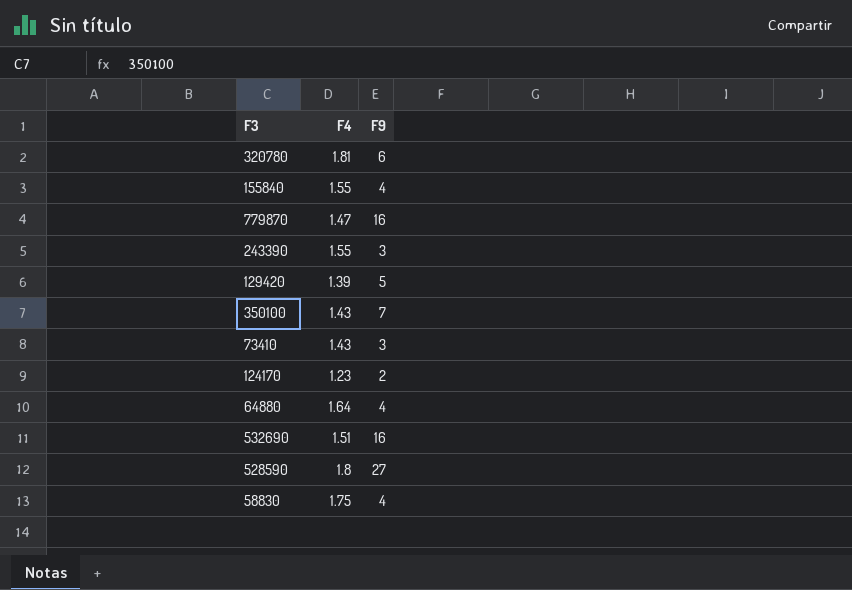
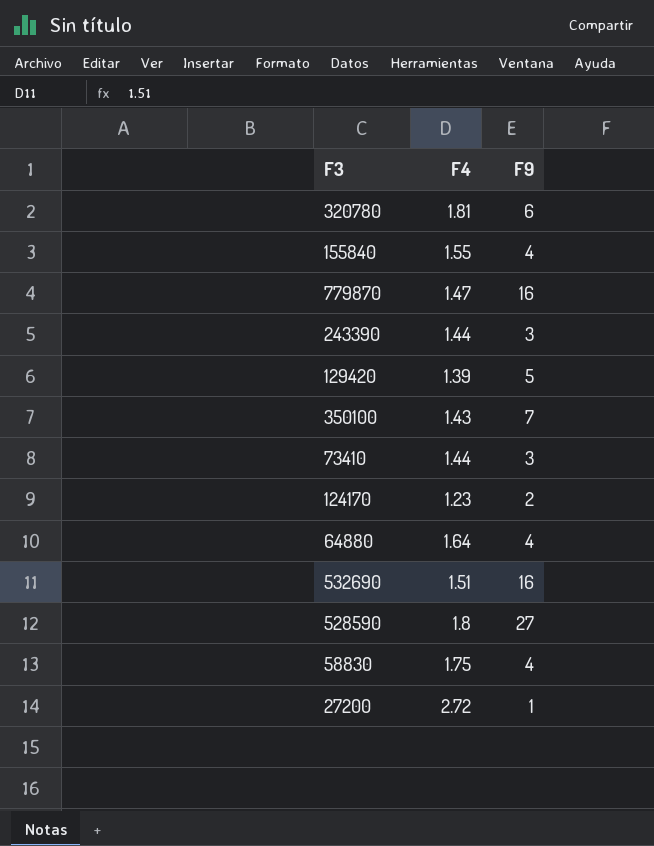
243390 | F4: 1.55 -> 1.44
73410 | F4: 1.43 -> 1.44
row 27200: none -> 2.72 | 1

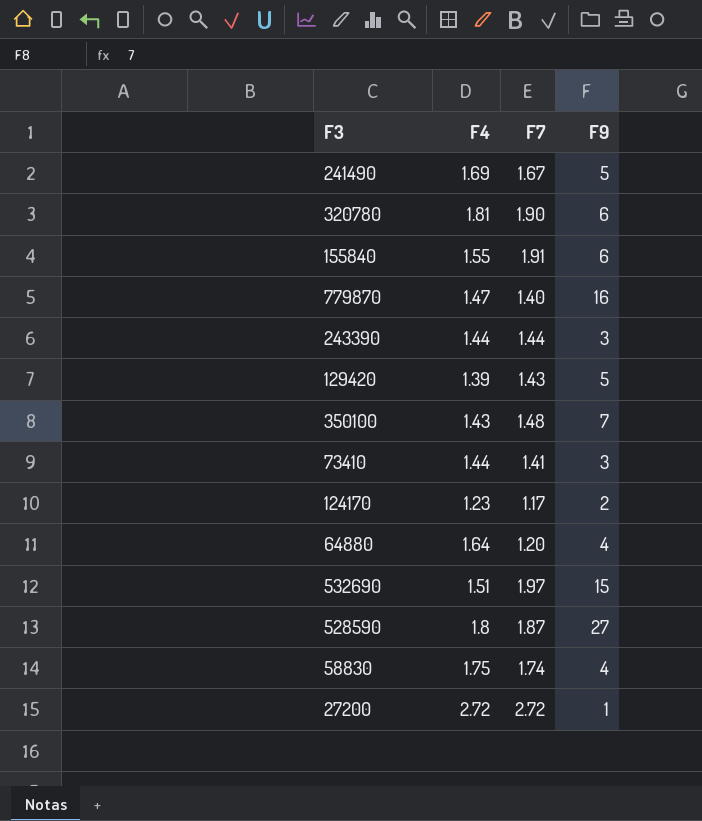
column F7 | position: none -> 3
row 241490: none -> 1.69 | 1.67 | 5
155840 | F9: 4 -> 6
532690 | F9: 16 -> 15

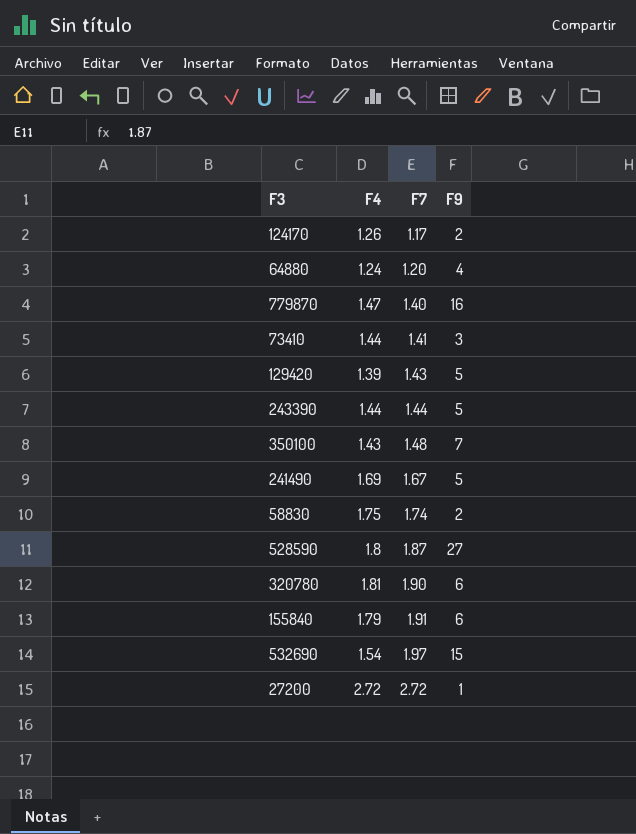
row order: none -> F7 ascending
124170 | F4: 1.23 -> 1.26
64880 | F4: 1.64 -> 1.24
243390 | F9: 3 -> 5
58830 | F9: 4 -> 2
155840 | F4: 1.55 -> 1.79
532690 | F4: 1.51 -> 1.54

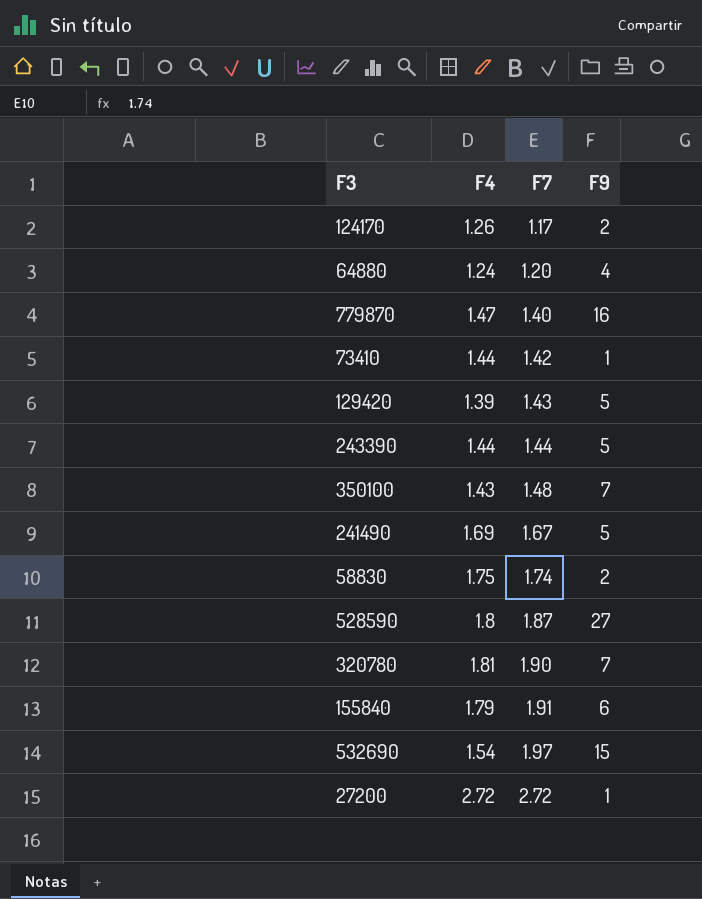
73410 | F7: 1.41 -> 1.42
73410 | F9: 3 -> 1
320780 | F9: 6 -> 7

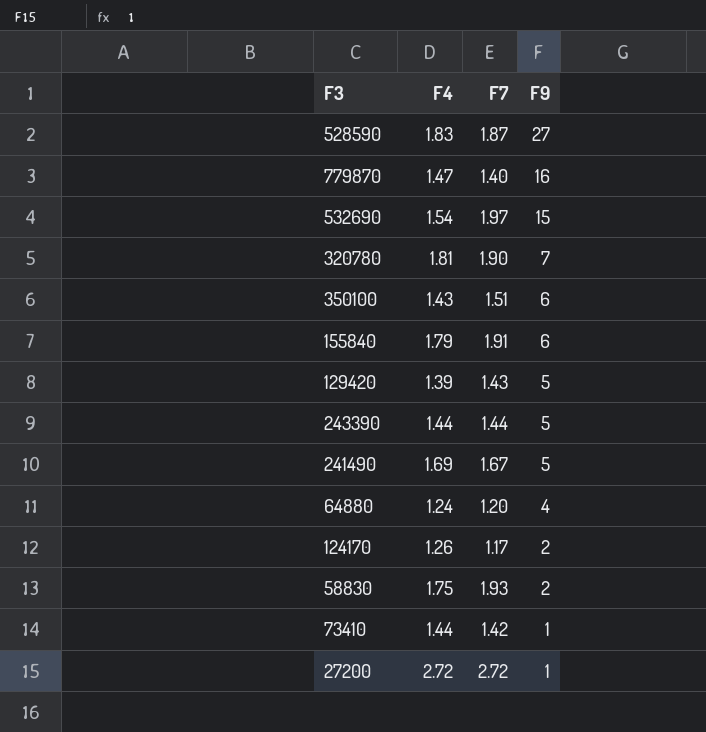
row order: F7 ascending -> F9 descending
528590 | F4: 1.8 -> 1.83
350100 | F7: 1.48 -> 1.51
350100 | F9: 7 -> 6
58830 | F7: 1.74 -> 1.93

